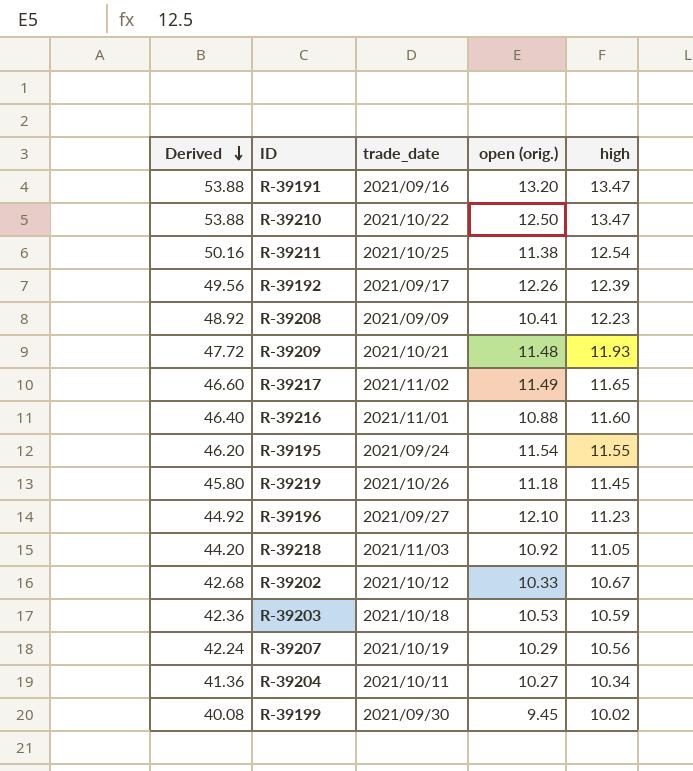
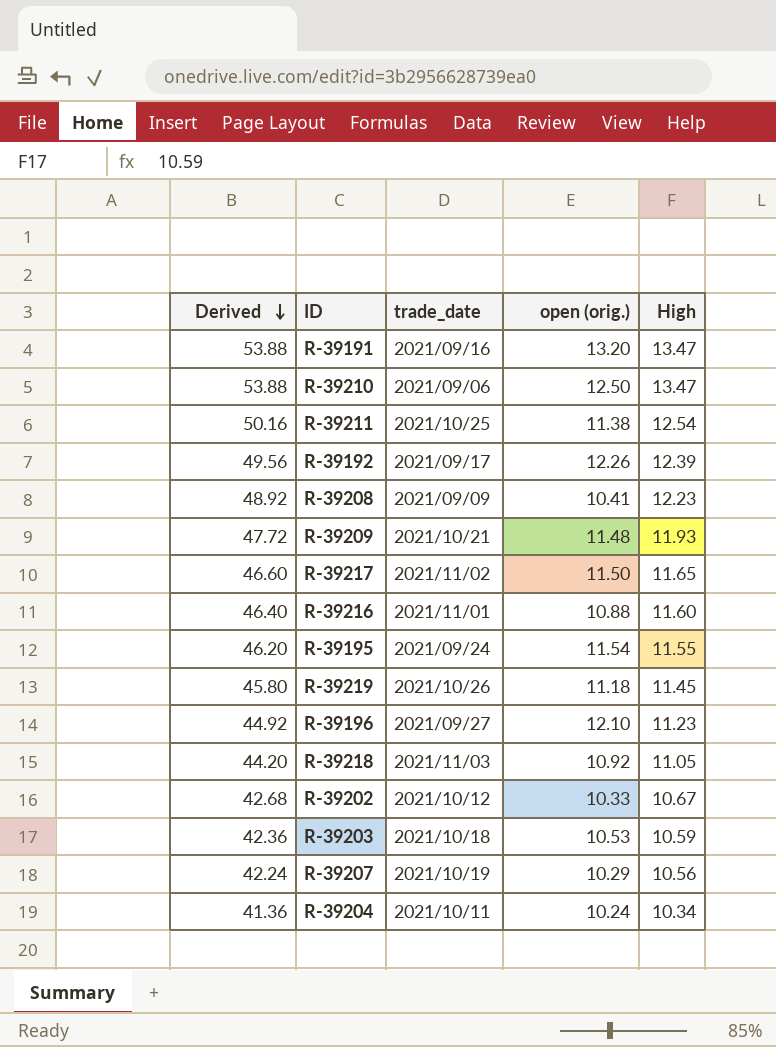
column name: high -> High
row R-39199: 40.08 | 2021/09/30 | 9.45 | 10.02 -> none
R-39210 | trade_date: 2021/10/22 -> 2021/09/06
R-39217 | open (orig.): 11.49 -> 11.50
R-39204 | open (orig.): 10.27 -> 10.24

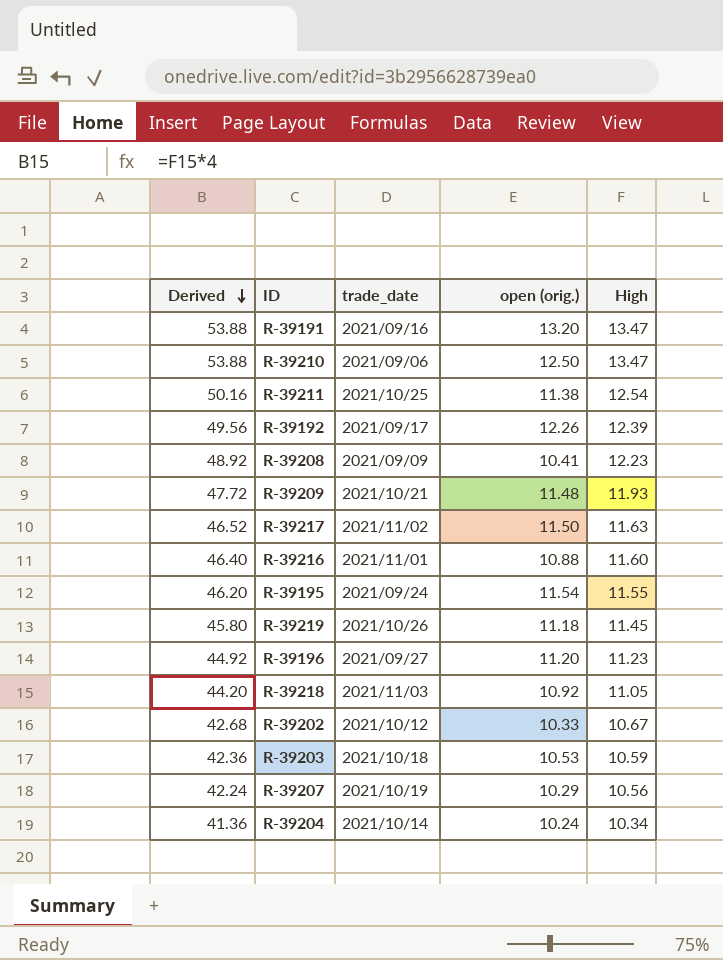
R-39217 | Derived: 46.60 -> 46.52
R-39217 | High: 11.65 -> 11.63
R-39196 | open (orig.): 12.10 -> 11.20
R-39204 | trade_date: 2021/10/11 -> 2021/10/14

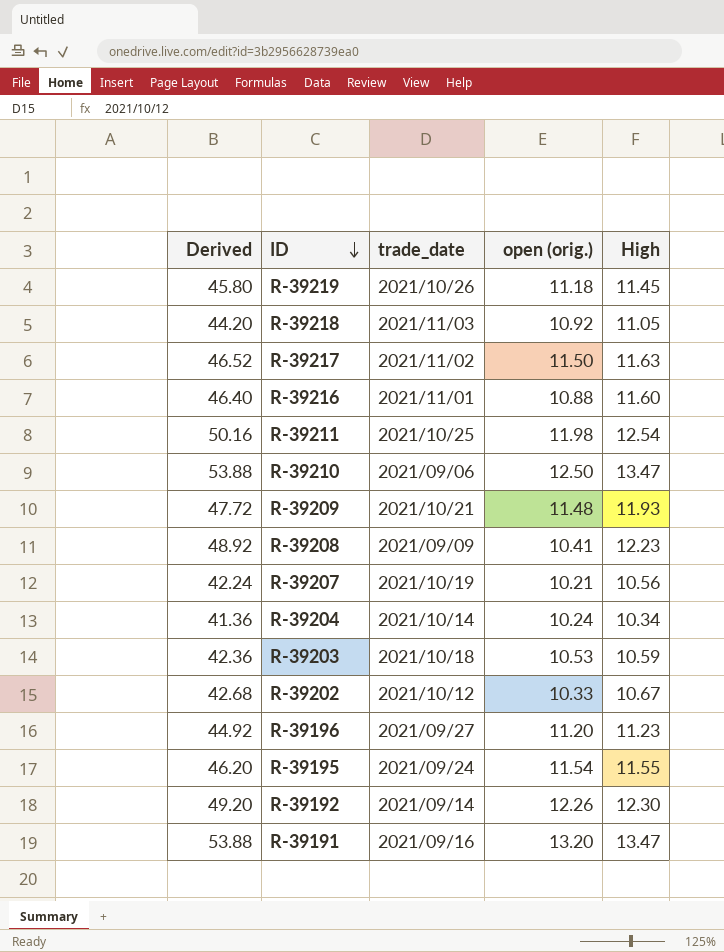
row order: Derived descending -> ID descending
R-39211 | open (orig.): 11.38 -> 11.98
R-39207 | open (orig.): 10.29 -> 10.21
R-39192 | Derived: 49.56 -> 49.20
R-39192 | trade_date: 2021/09/17 -> 2021/09/14
R-39192 | High: 12.39 -> 12.30

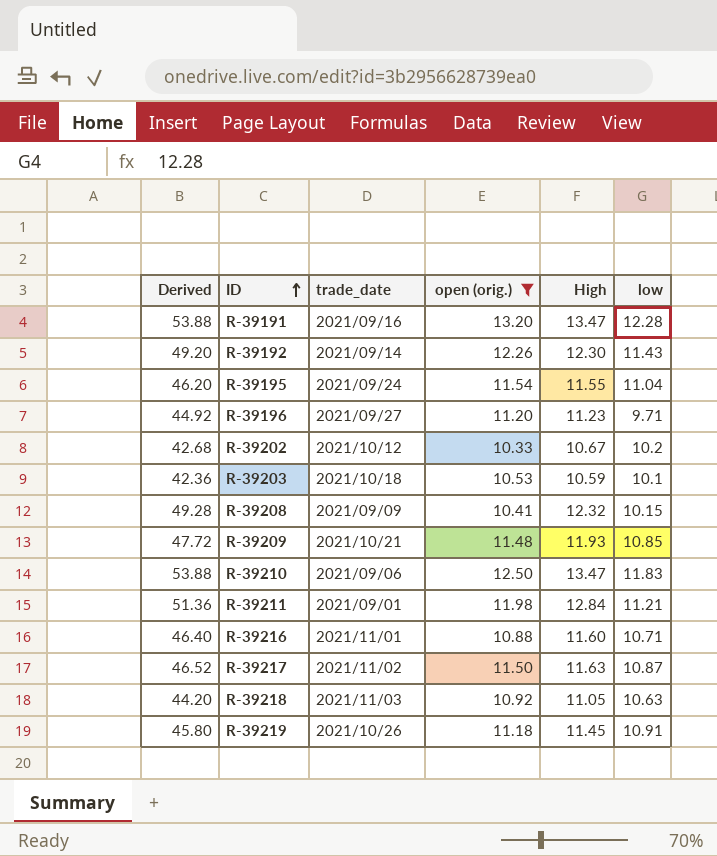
filter: none -> open (orig.) >= 10.33
row order: ID descending -> ID ascending
column low | position: none -> 6
R-39208 | Derived: 48.92 -> 49.28
R-39208 | High: 12.23 -> 12.32
R-39211 | Derived: 50.16 -> 51.36
R-39211 | trade_date: 2021/10/25 -> 2021/09/01
R-39211 | High: 12.54 -> 12.84

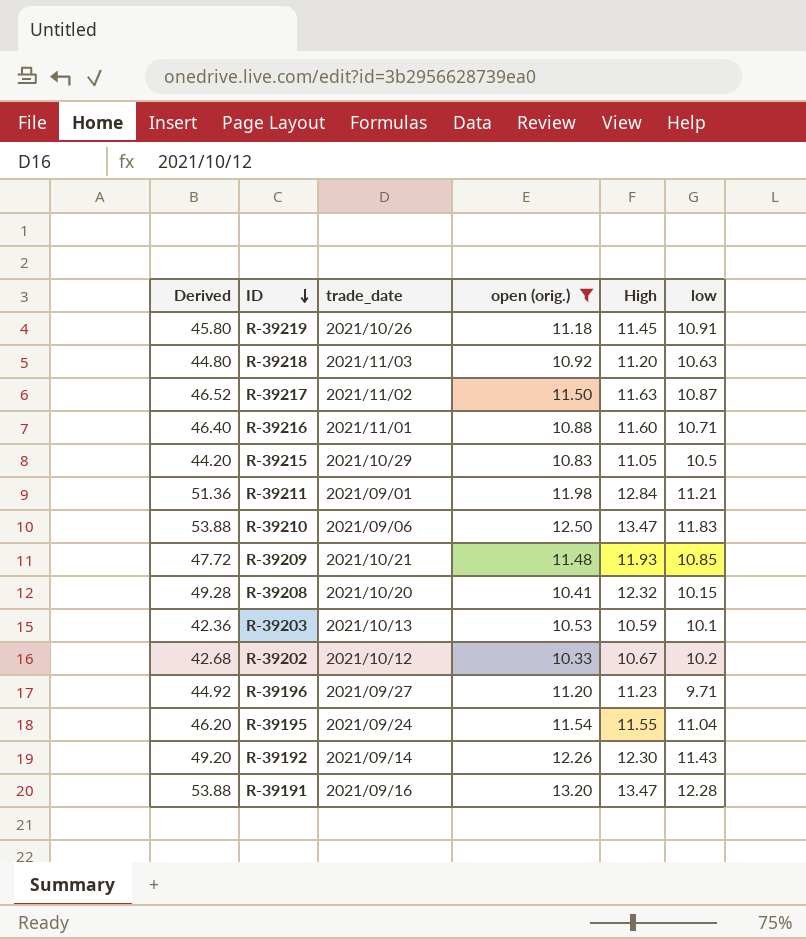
row order: ID ascending -> ID descending
R-39218 | Derived: 44.20 -> 44.80
R-39218 | High: 11.05 -> 11.20
row R-39215: none -> 44.20 | 2021/10/29 | 10.83 | 11.05 | 10.5
R-39208 | trade_date: 2021/09/09 -> 2021/10/20
R-39203 | trade_date: 2021/10/18 -> 2021/10/13

